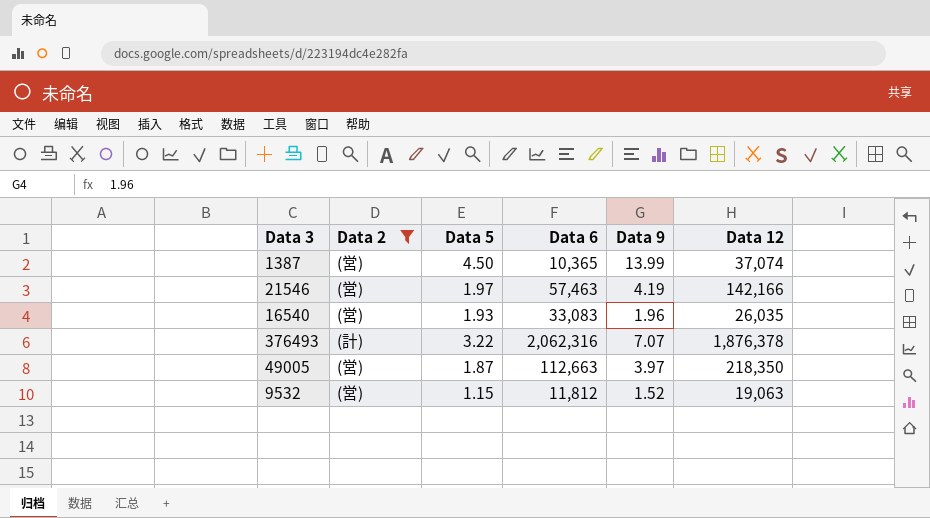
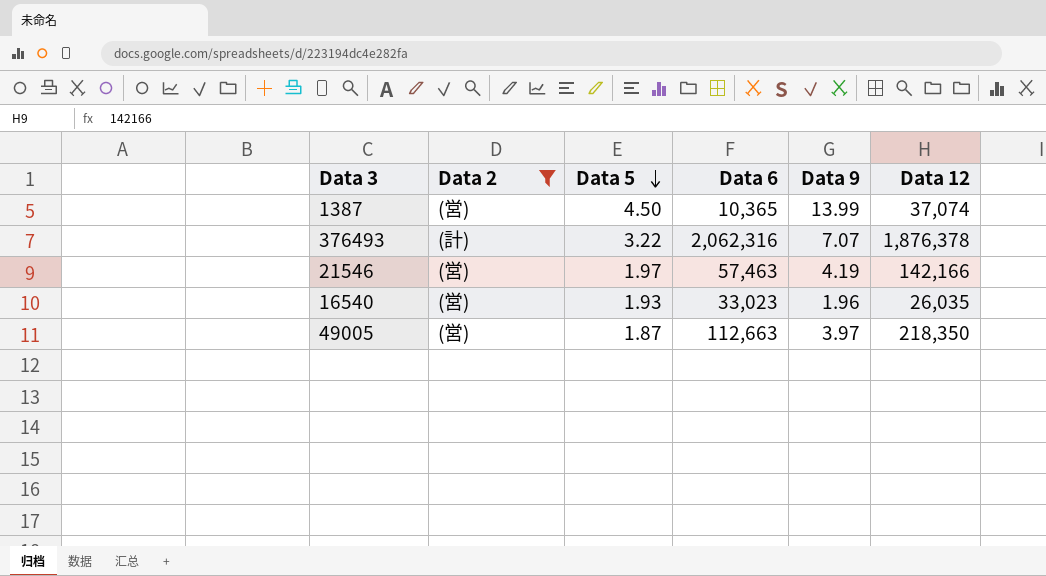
row order: none -> Data 5 descending
row 9532: (営) | 1.15 | 11,812 | 1.52 | 19,063 -> none
16540 | Data 6: 33,083 -> 33,023

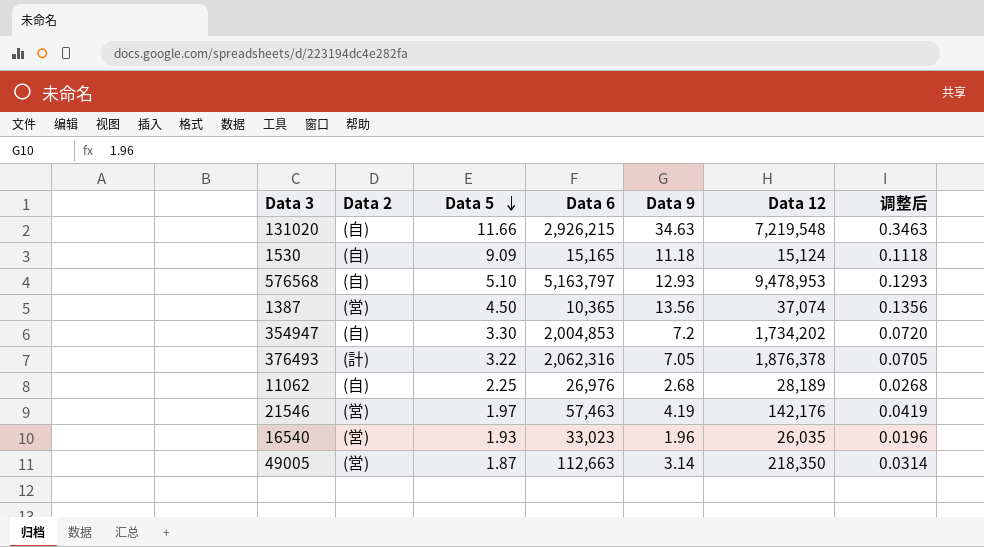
filter: Data 2 != (自) -> none
column 调整后 | formula: none -> [Data 9] * 0.01
1387 | Data 9: 13.99 -> 13.56
376493 | Data 9: 7.07 -> 7.05
21546 | Data 12: 142,166 -> 142,176
49005 | Data 9: 3.97 -> 3.14

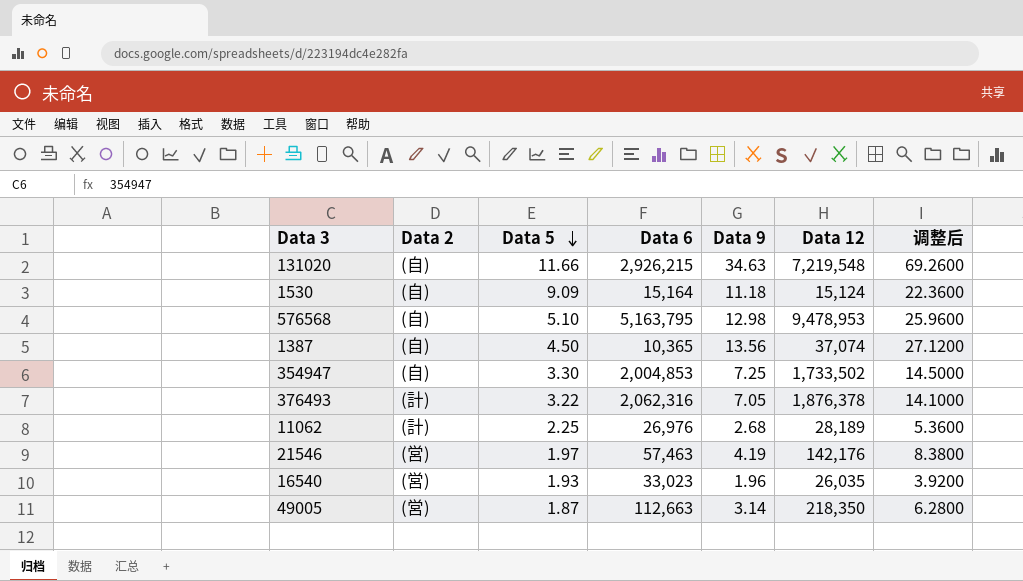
column 调整后 | formula: [Data 9] * 0.01 -> [Data 9] * 2
1530 | Data 6: 15,165 -> 15,164
576568 | Data 6: 5,163,797 -> 5,163,795
576568 | Data 9: 12.93 -> 12.98
1387 | Data 2: (営) -> (自)
354947 | Data 9: 7.2 -> 7.25
354947 | Data 12: 1,734,202 -> 1,733,502
11062 | Data 2: (自) -> (計)

